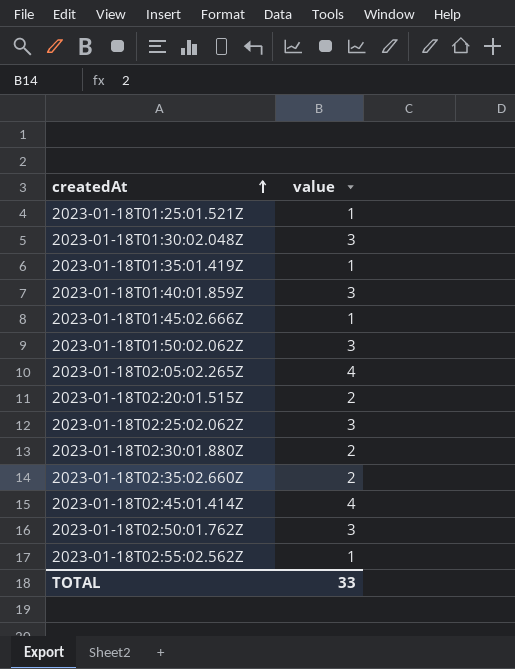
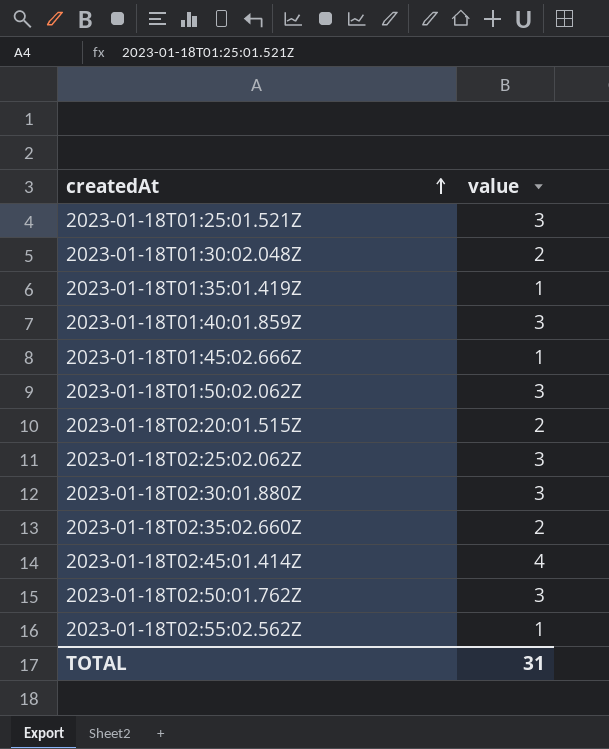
row 2023-01-18T02:05:02.265Z: 4 -> none
2023-01-18T01:25:01.521Z | value: 1 -> 3
2023-01-18T01:30:02.048Z | value: 3 -> 2
2023-01-18T02:30:01.880Z | value: 2 -> 3
TOTAL | value: 33 -> 31

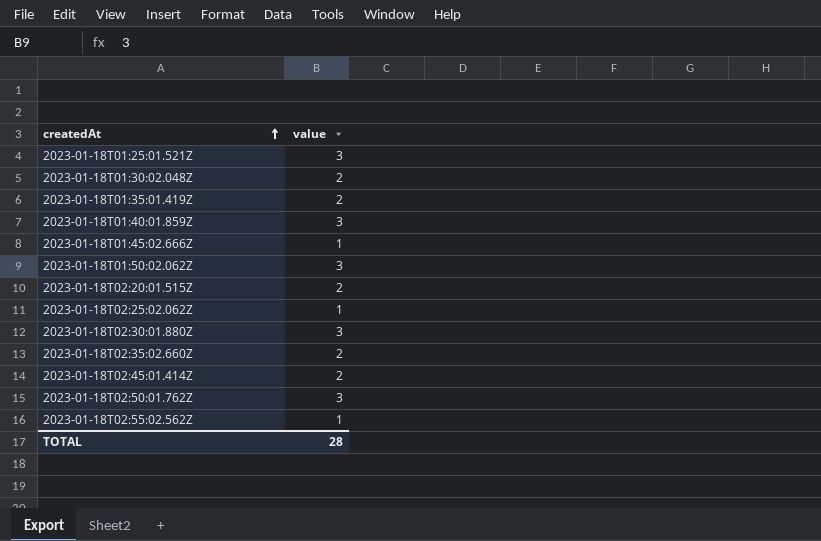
2023-01-18T01:35:01.419Z | value: 1 -> 2
2023-01-18T02:25:02.062Z | value: 3 -> 1
2023-01-18T02:45:01.414Z | value: 4 -> 2
TOTAL | value: 31 -> 28

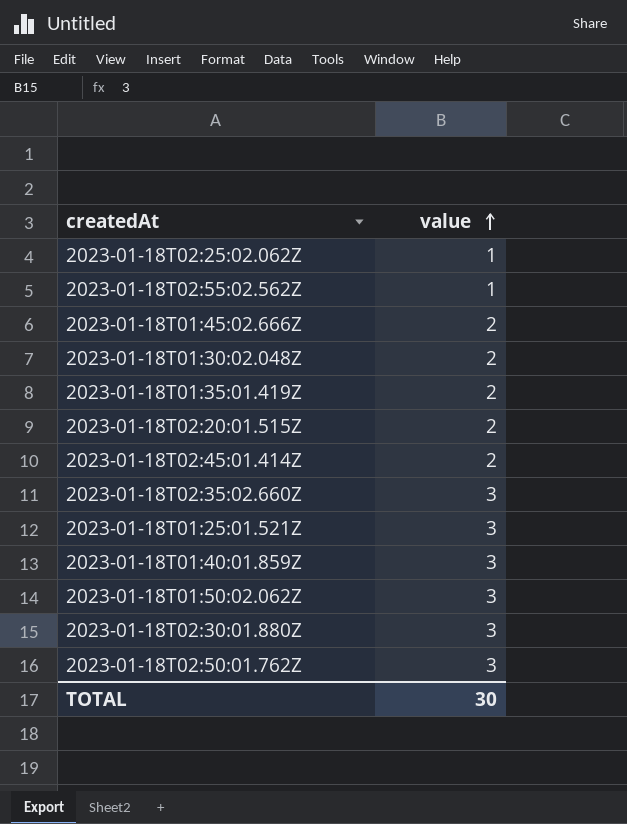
row order: createdAt ascending -> value ascending
2023-01-18T01:45:02.666Z | value: 1 -> 2
2023-01-18T02:35:02.660Z | value: 2 -> 3
TOTAL | value: 28 -> 30

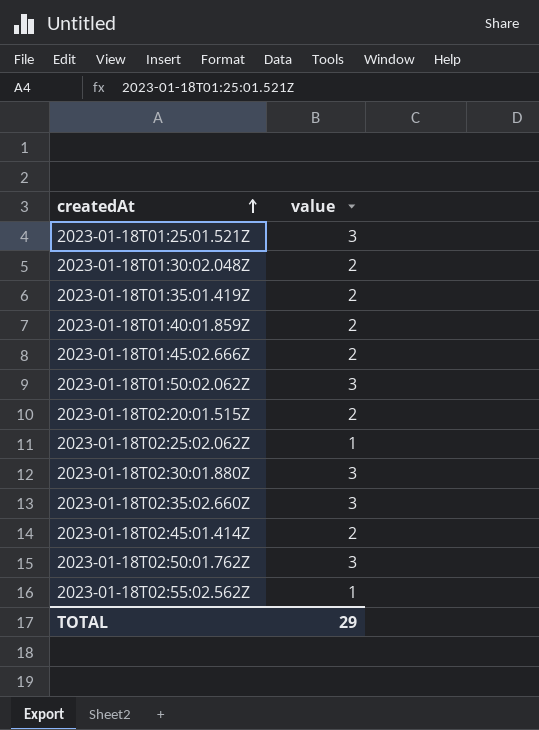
row order: value ascending -> createdAt ascending
2023-01-18T01:40:01.859Z | value: 3 -> 2
TOTAL | value: 30 -> 29

